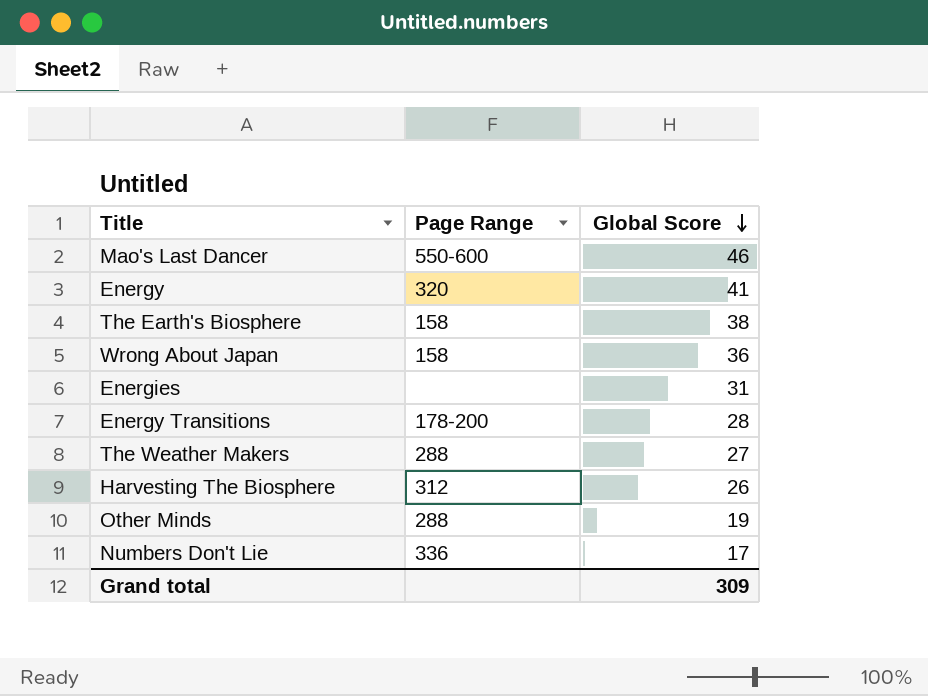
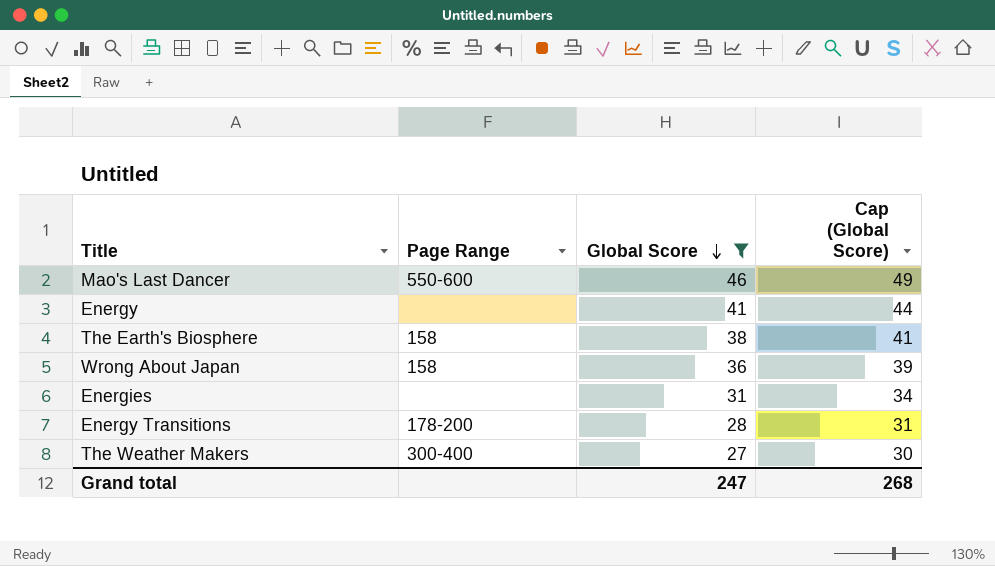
filter: none -> Global Score >= 27
column Cap (Global Score) | formula: none -> [Global Score] + 3
Energy | Page Range: 320 -> none
The Weather Makers | Page Range: 288 -> 300-400
Grand total | Global Score: 309 -> 247

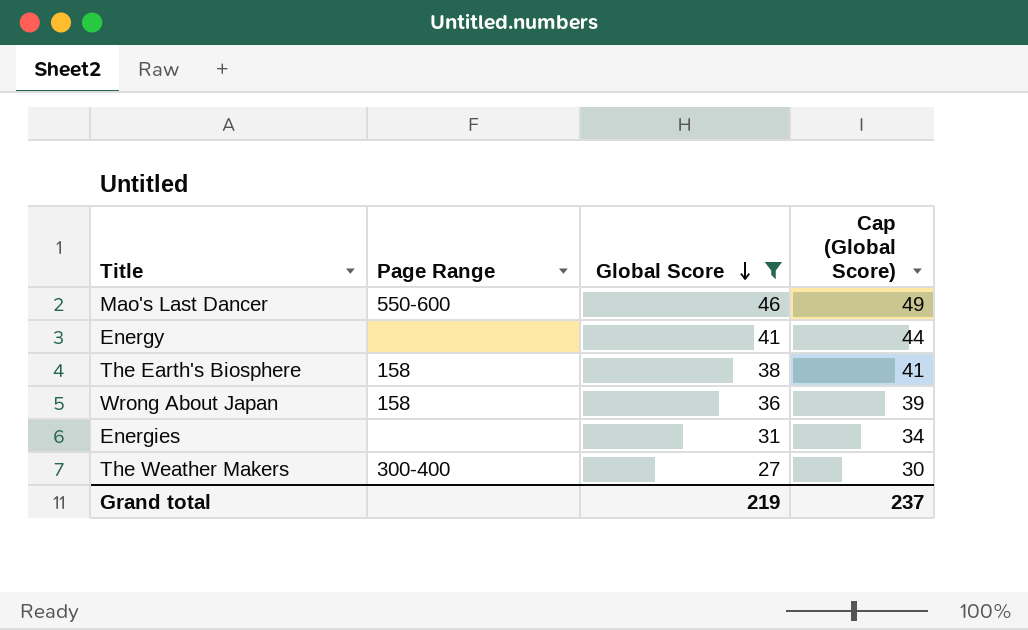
row Energy Transitions: 178-200 | 28 | 31 -> none
Grand total | Global Score: 247 -> 219
Grand total | Cap (Global Score): 268 -> 237

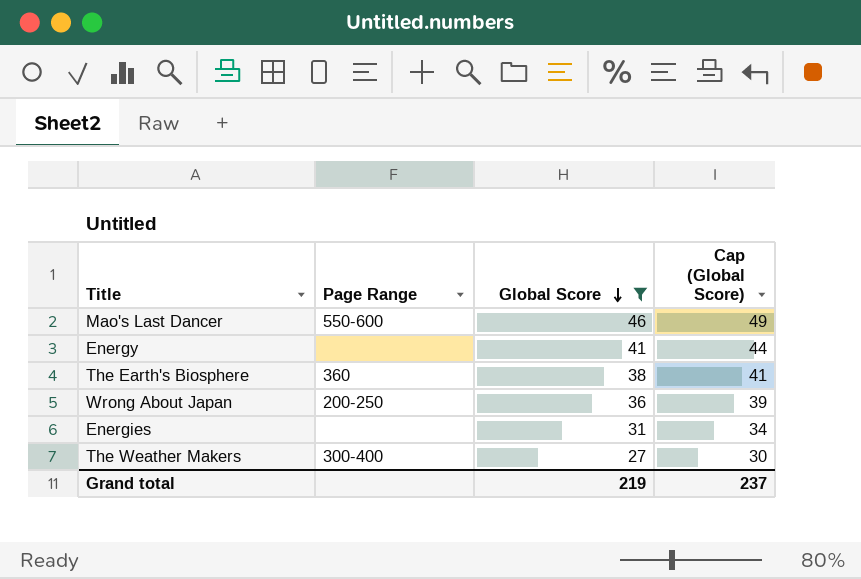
The Earth's Biosphere | Page Range: 158 -> 360
Wrong About Japan | Page Range: 158 -> 200-250

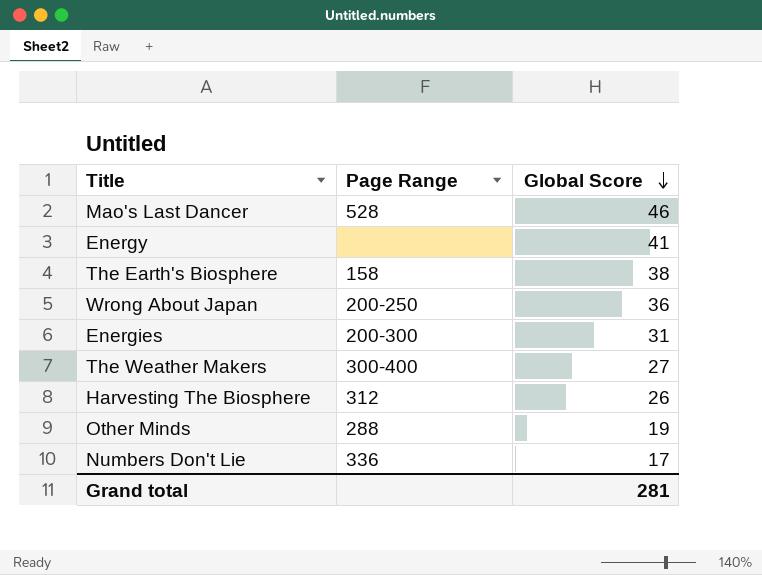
filter: Global Score >= 27 -> none
column Cap (Global Score) | formula: [Global Score] + 3 -> none
Mao's Last Dancer | Page Range: 550-600 -> 528
The Earth's Biosphere | Page Range: 360 -> 158
Energies | Page Range: none -> 200-300
Grand total | Global Score: 219 -> 281

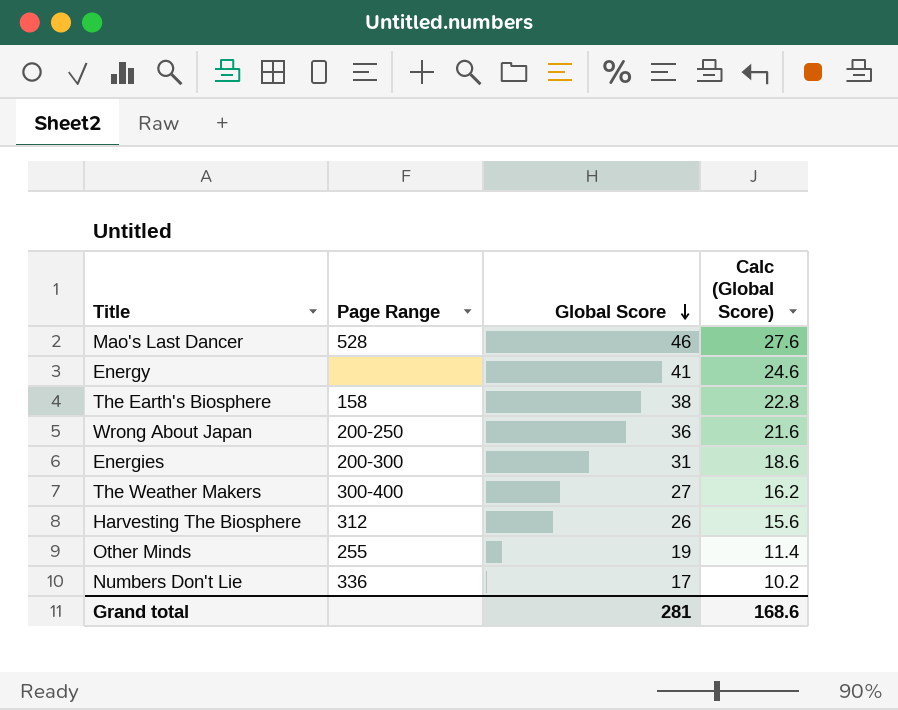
column Calc (Global Score) | formula: none -> [Global Score] * 0.6
Other Minds | Page Range: 288 -> 255

